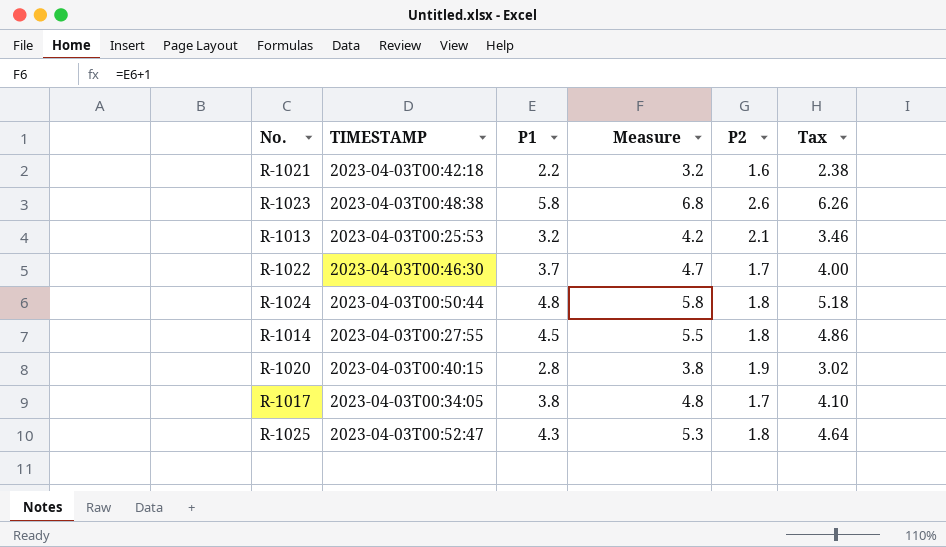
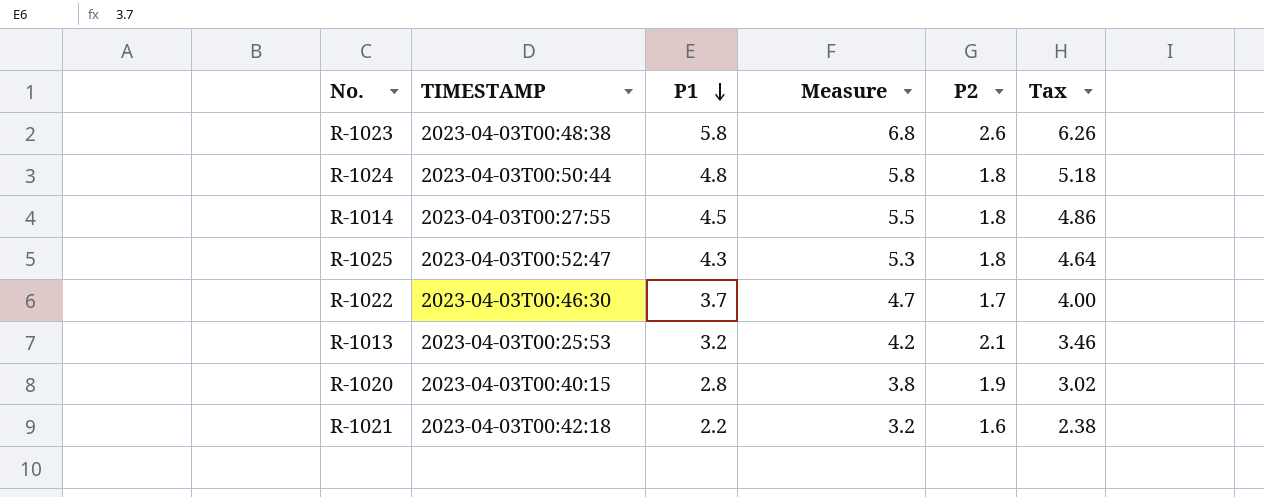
row order: none -> P1 descending
row R-1017: 2023-04-03T00:34:05 | 3.8 | 4.8 | 1.7 | 4.10 -> none

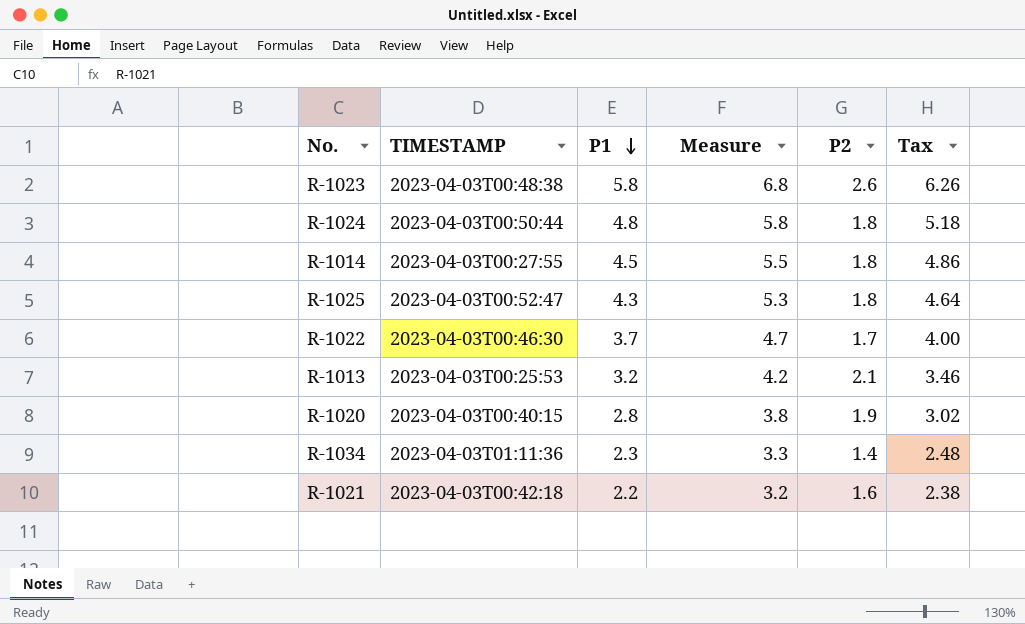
row R-1034: none -> 2023-04-03T01:11:36 | 2.3 | 3.3 | 1.4 | 2.48

